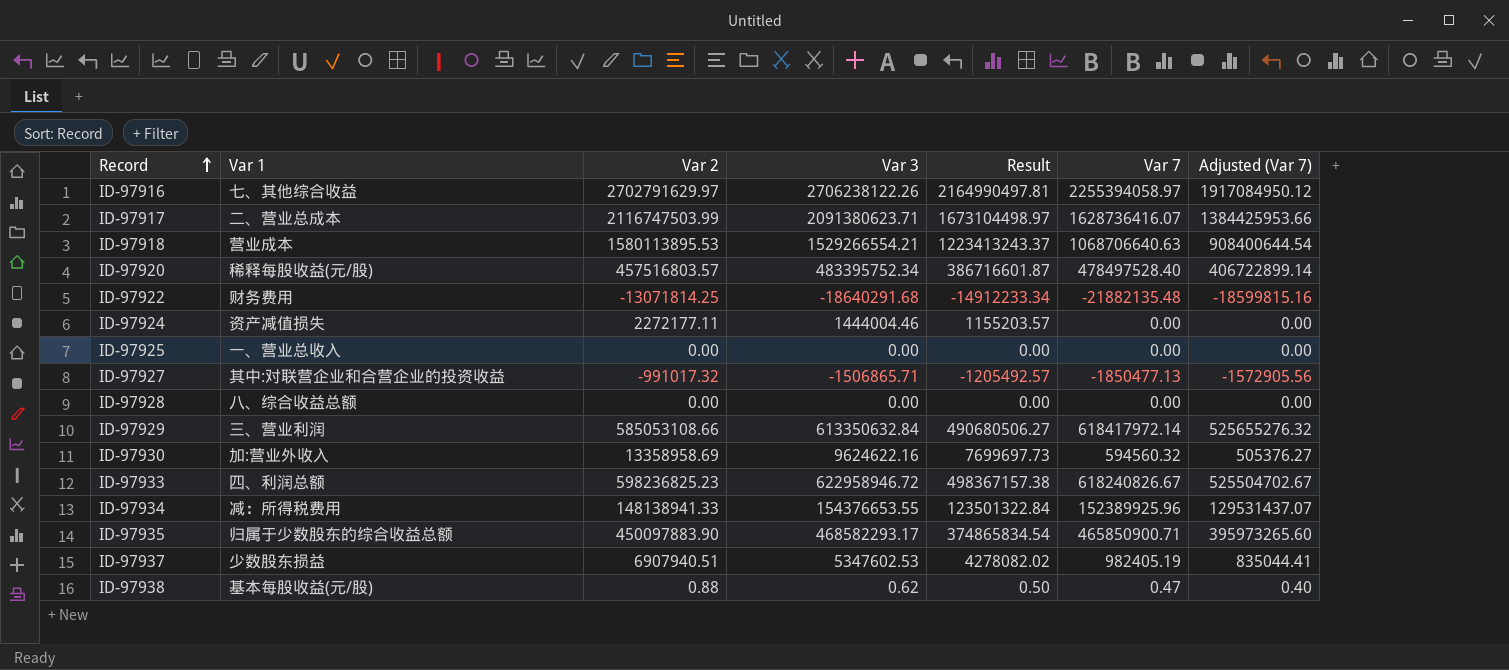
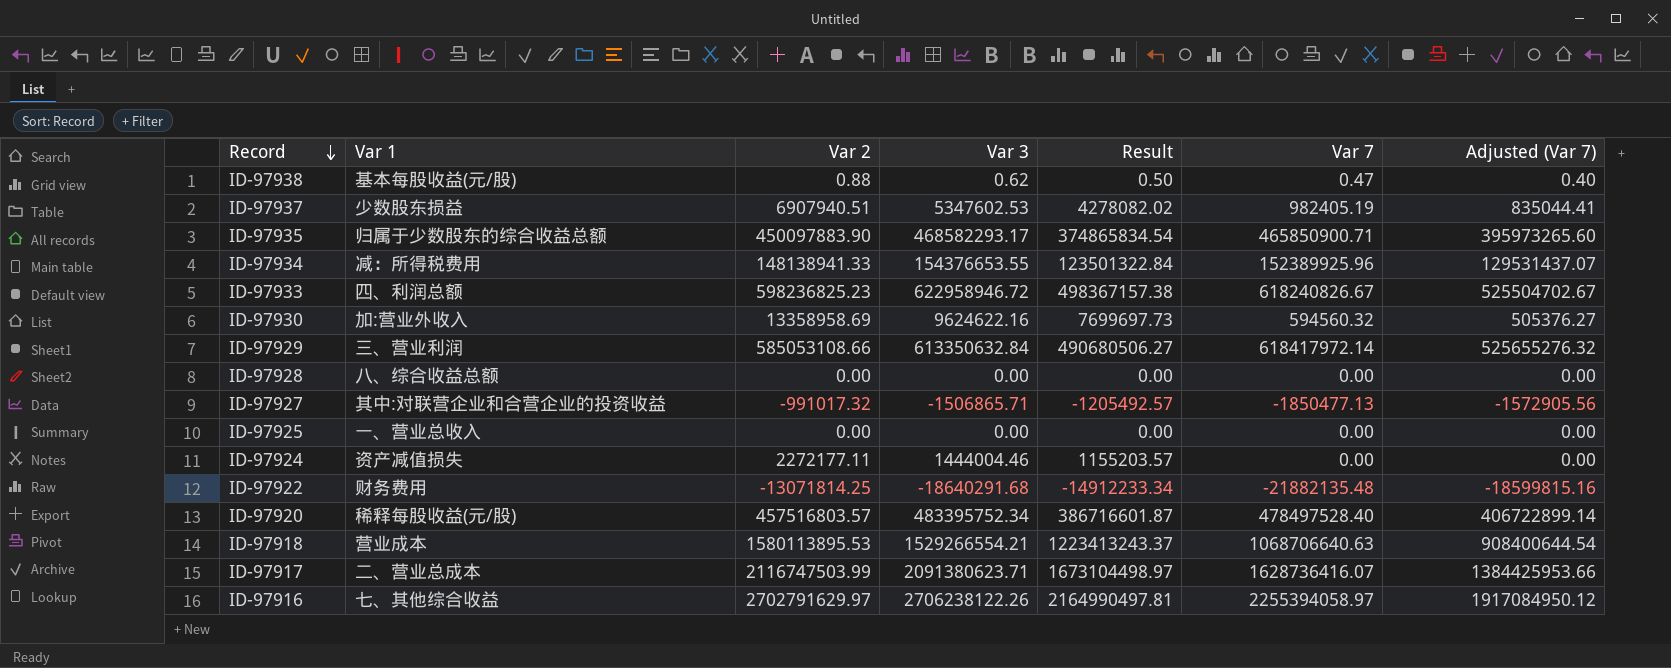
row order: Record ascending -> Record descending

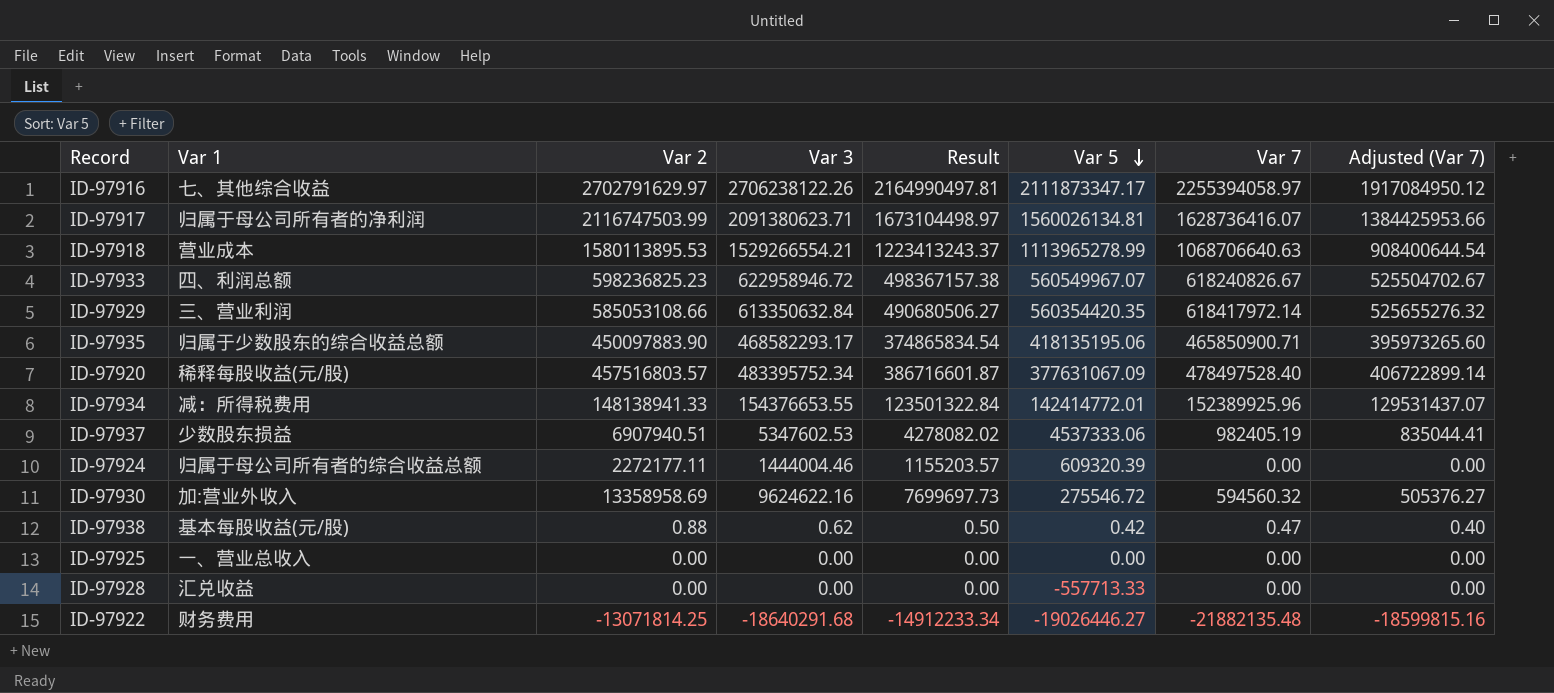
row order: Record descending -> Var 5 descending
column Var 5 | position: none -> 6
row ID-97927: 其中:对联营企业和合营企业的投资收益 | -991017.32 | -1506865.71 | -1205492.57 | -1850477.13 | -1572905.56 -> none
ID-97917 | Var 1: 二、营业总成本 -> 归属于母公司所有者的净利润
ID-97924 | Var 1: 资产减值损失 -> 归属于母公司所有者的综合收益总额
ID-97928 | Var 1: 八、综合收益总额 -> 汇兑收益

